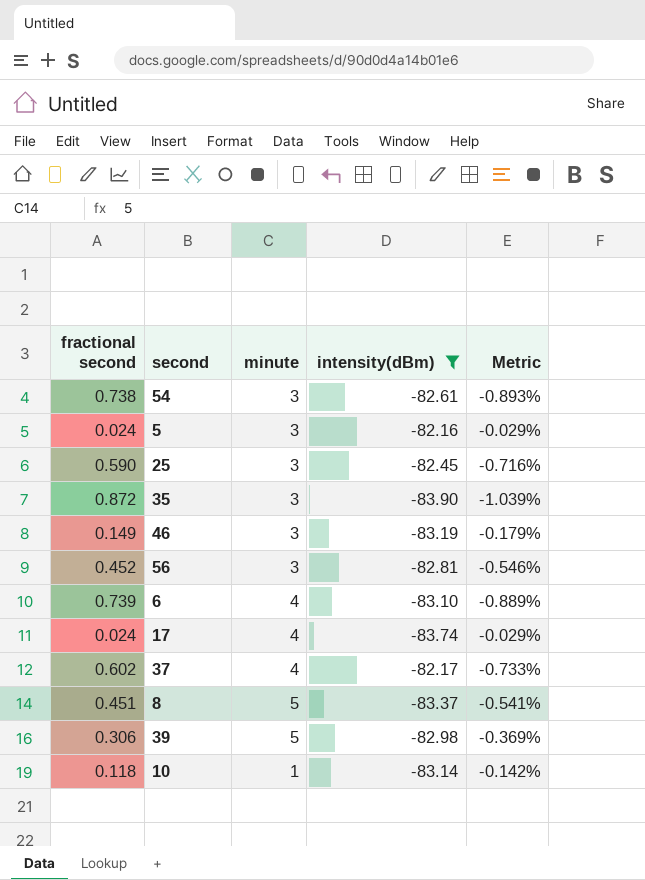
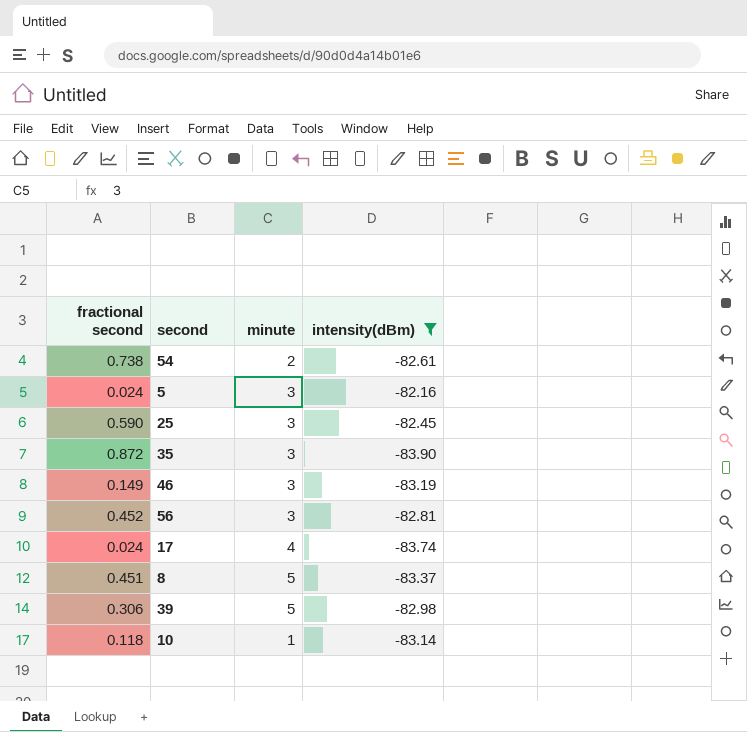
column Metric | formula: [fractional second] / [intensity(dBm)] -> none
row 6: 0.739 | 4 | -83.10 | -0.889% -> none
row 37: 0.602 | 4 | -82.17 | -0.733% -> none
54 | minute: 3 -> 2

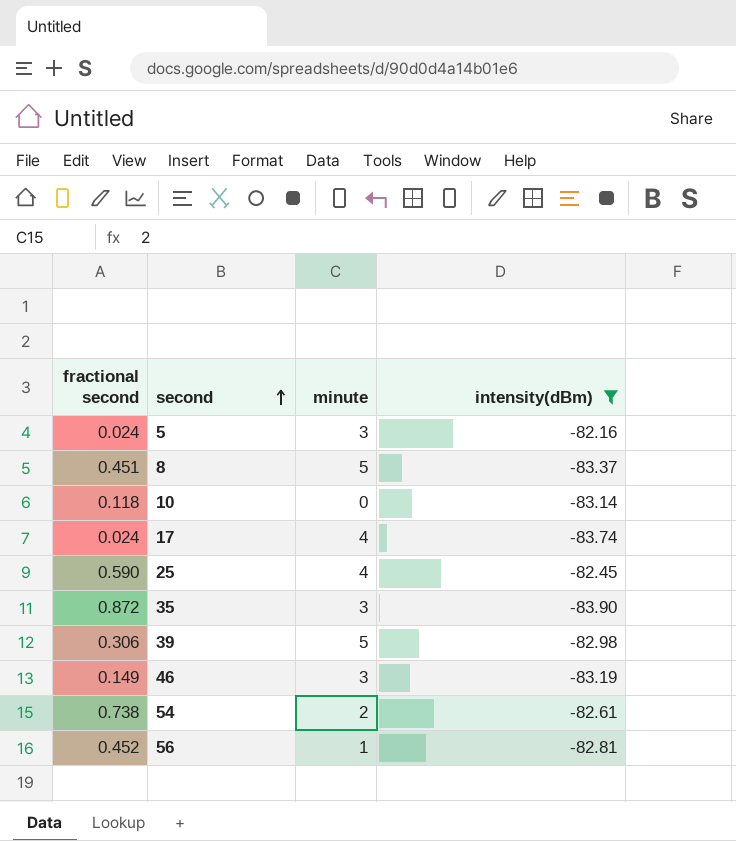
row order: none -> second ascending
10 | minute: 1 -> 0
25 | minute: 3 -> 4
56 | minute: 3 -> 1

